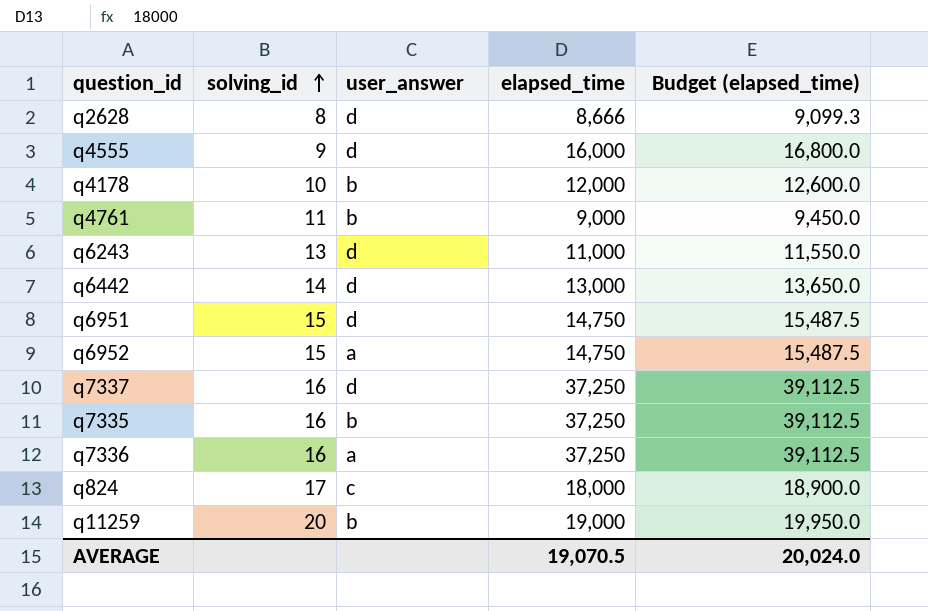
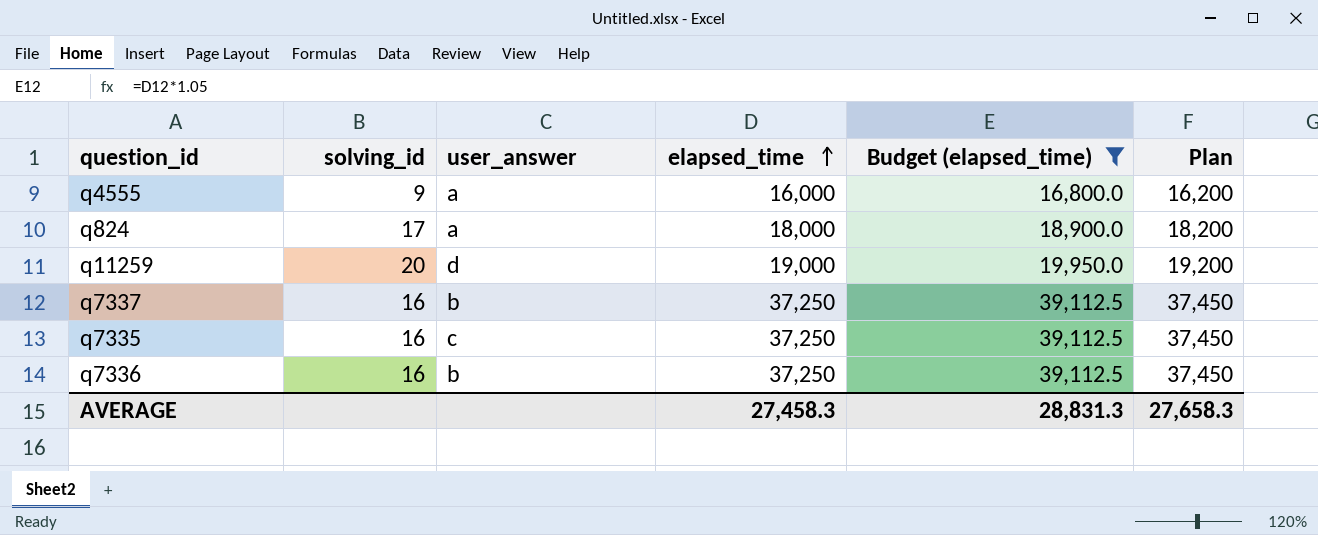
filter: none -> Budget (elapsed_time) >= 16,800.0
row order: solving_id ascending -> elapsed_time ascending
column Plan | formula: none -> [elapsed_time] + 200
q4555 | user_answer: d -> a
q824 | user_answer: c -> a
q11259 | user_answer: b -> d
q7337 | user_answer: d -> b
q7335 | user_answer: b -> c
q7336 | user_answer: a -> b
AVERAGE | elapsed_time: 19,070.5 -> 27,458.3
AVERAGE | Budget (elapsed_time): 20,024.0 -> 28,831.3

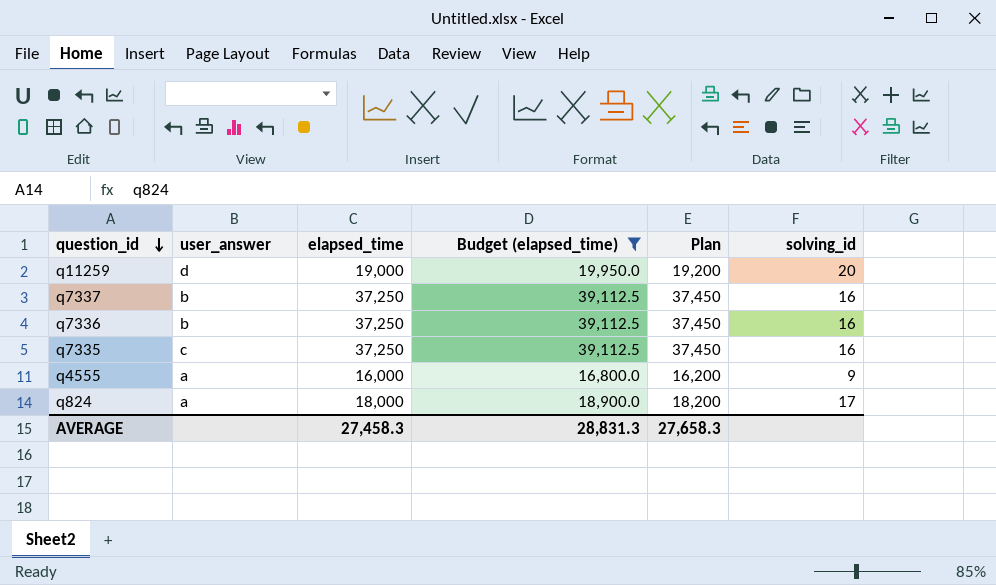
row order: elapsed_time ascending -> question_id descending
column solving_id | position: 2 -> 6

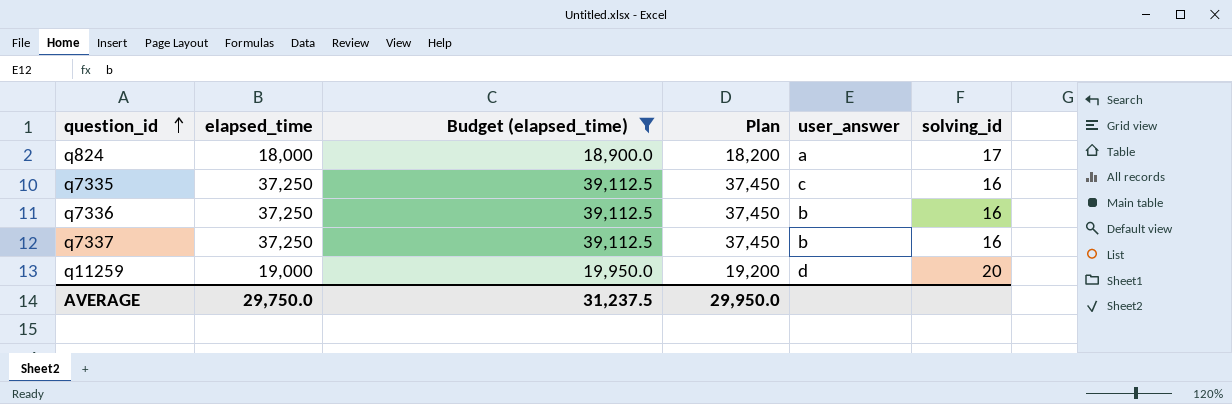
row order: question_id descending -> question_id ascending
column user_answer | position: 2 -> 5
row q4555: a | 16,000 | 16,800.0 | 16,200 | 9 -> none
AVERAGE | elapsed_time: 27,458.3 -> 29,750.0
AVERAGE | Budget (elapsed_time): 28,831.3 -> 31,237.5
AVERAGE | Plan: 27,658.3 -> 29,950.0

